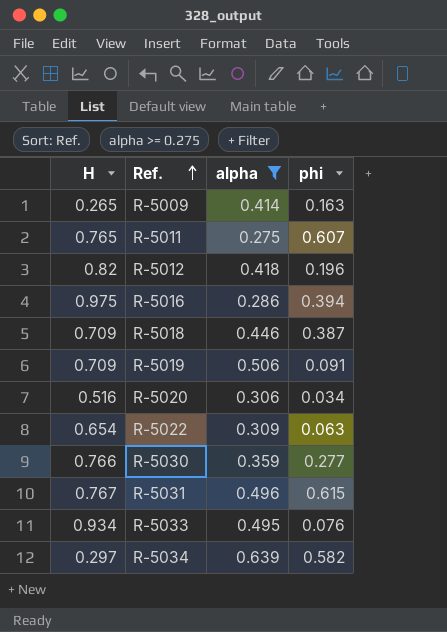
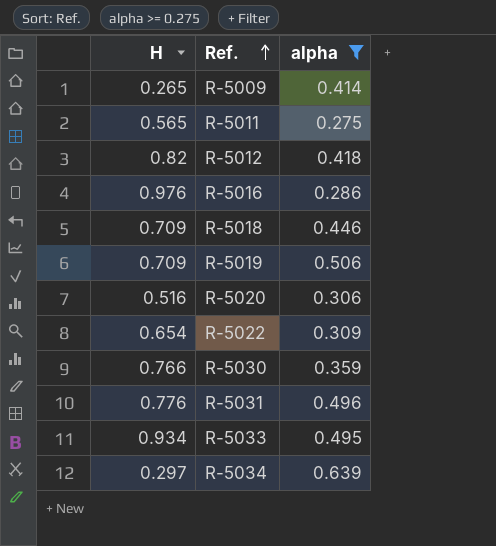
column phi | position: 4 -> none
R-5011 | H: 0.765 -> 0.565
R-5016 | H: 0.975 -> 0.976
R-5031 | H: 0.767 -> 0.776

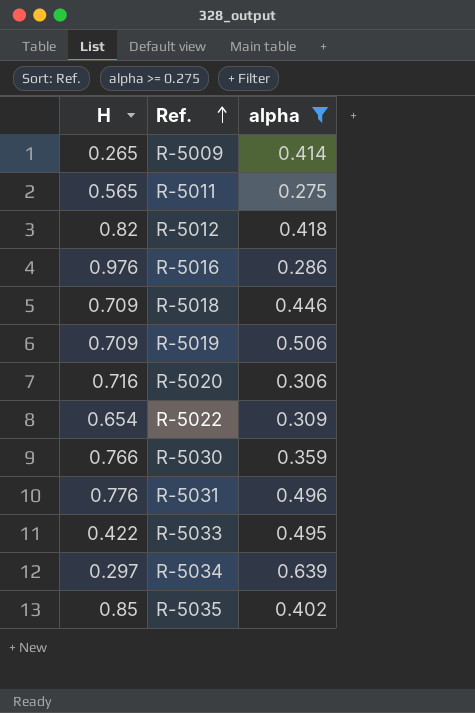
R-5020 | H: 0.516 -> 0.716
R-5033 | H: 0.934 -> 0.422
row R-5035: none -> 0.85 | 0.402

